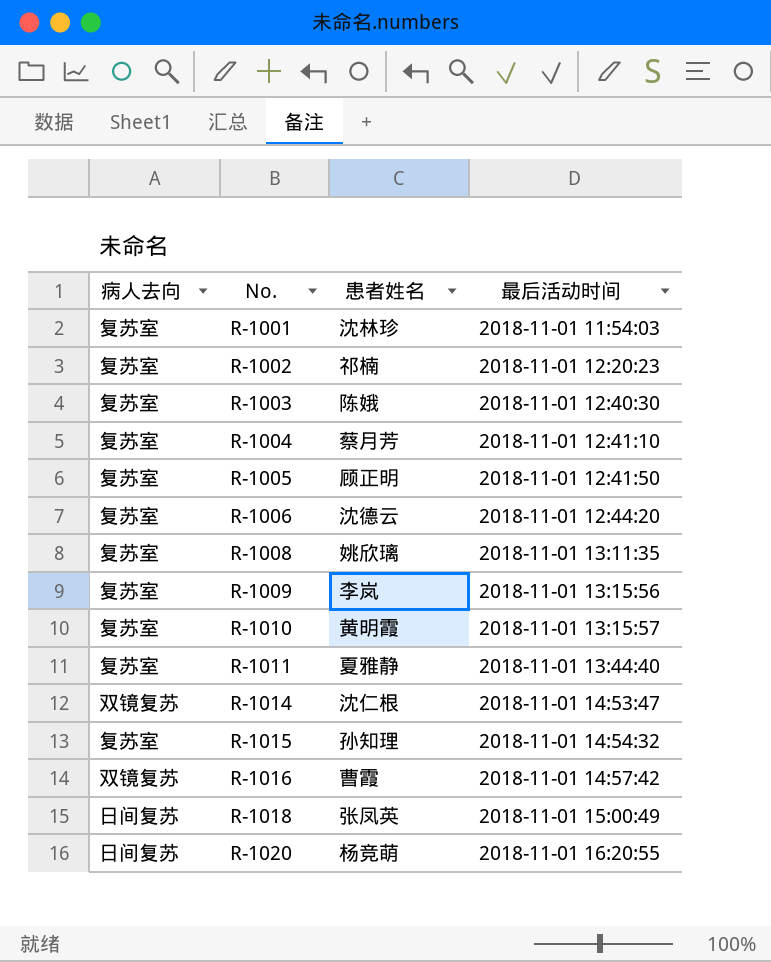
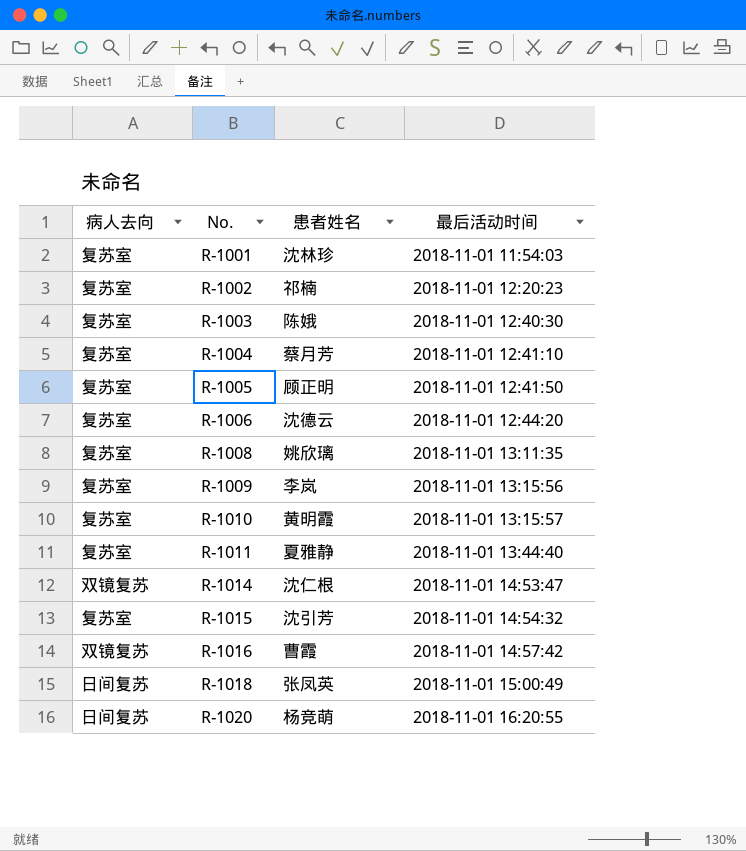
R-1015 | 患者姓名: 孙知理 -> 沈引芳

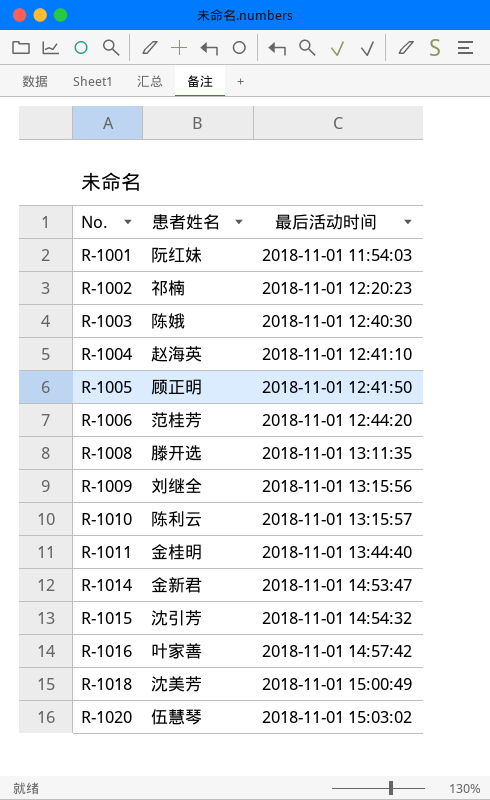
column 病人去向 | position: 1 -> none
R-1001 | 患者姓名: 沈林珍 -> 阮红妹
R-1004 | 患者姓名: 蔡月芳 -> 赵海英
R-1006 | 患者姓名: 沈德云 -> 范桂芳
R-1008 | 患者姓名: 姚欣璃 -> 滕开选
R-1009 | 患者姓名: 李岚 -> 刘继全
R-1010 | 患者姓名: 黄明霞 -> 陈利云
R-1011 | 患者姓名: 夏雅静 -> 金桂明
R-1014 | 患者姓名: 沈仁根 -> 金新君
R-1016 | 患者姓名: 曹霞 -> 叶家善
R-1018 | 患者姓名: 张凤英 -> 沈美芳
R-1020 | 患者姓名: 杨竞萌 -> 伍慧琴
R-1020 | 最后活动时间: 2018-11-01 16:20:55 -> 2018-11-01 15:03:02

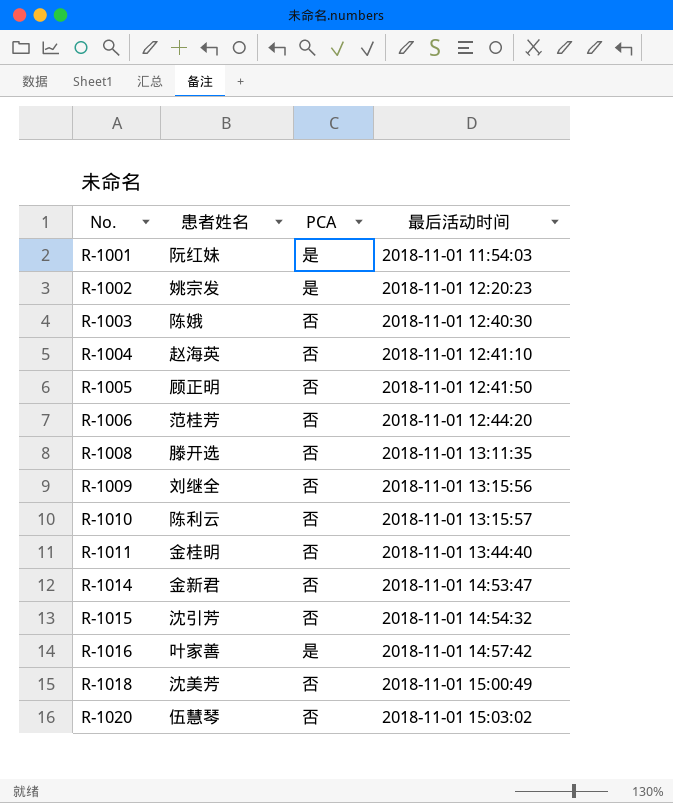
column PCA | position: none -> 3
R-1002 | 患者姓名: 祁楠 -> 姚宗发

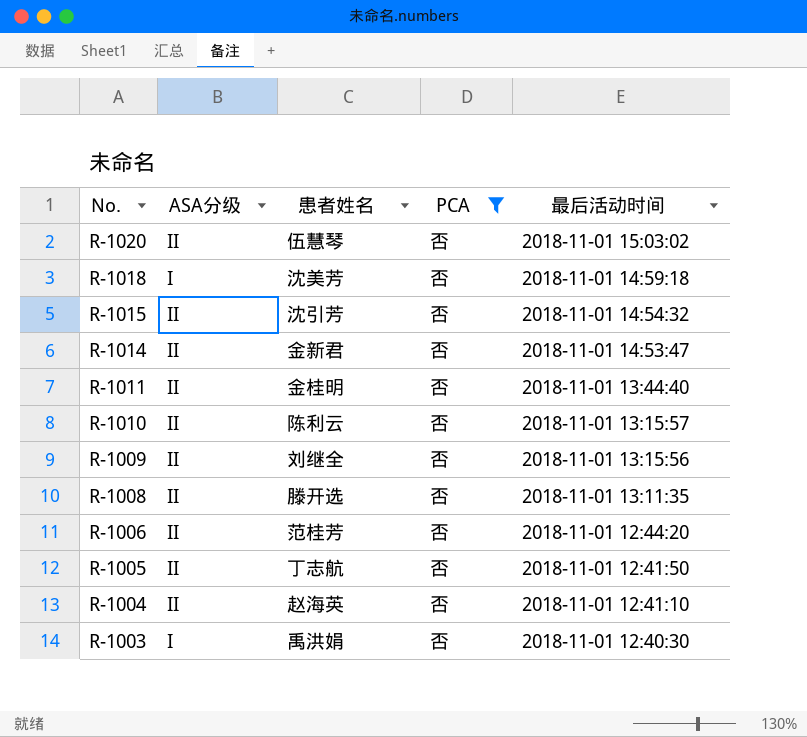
filter: none -> PCA = 否
row order: No. ascending -> No. descending
column ASA分级 | position: none -> 2
R-1018 | 最后活动时间: 2018-11-01 15:00:49 -> 2018-11-01 14:59:18
R-1005 | 患者姓名: 顾正明 -> 丁志航
R-1003 | 患者姓名: 陈娥 -> 禹洪娟

